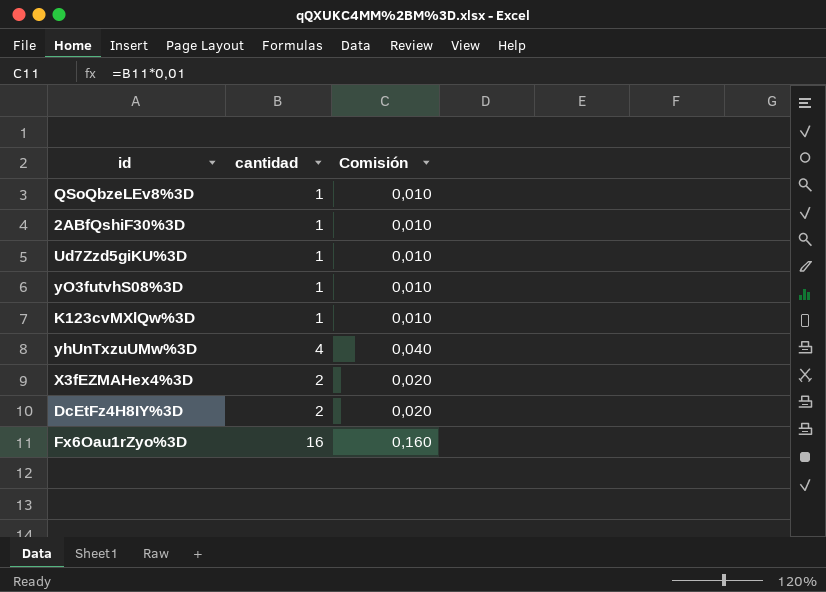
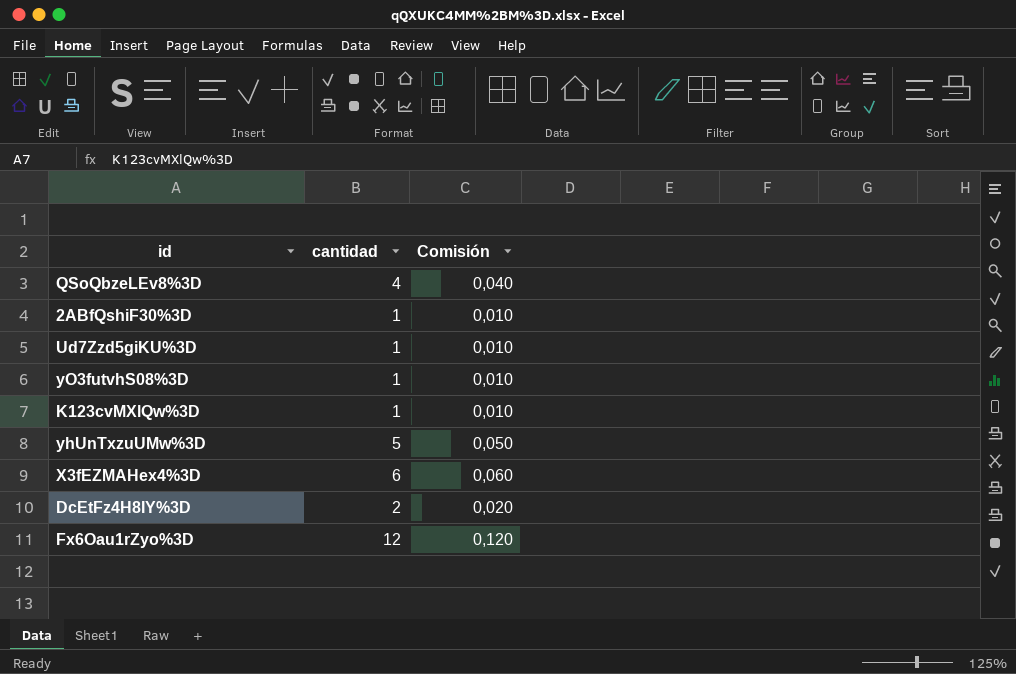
QSoQbzeLEv8%3D | cantidad: 1 -> 4
QSoQbzeLEv8%3D | Comisión: 0,010 -> 0,040
yhUnTxzuUMw%3D | cantidad: 4 -> 5
yhUnTxzuUMw%3D | Comisión: 0,040 -> 0,050
X3fEZMAHex4%3D | cantidad: 2 -> 6
X3fEZMAHex4%3D | Comisión: 0,020 -> 0,060
Fx6Oau1rZyo%3D | cantidad: 16 -> 12
Fx6Oau1rZyo%3D | Comisión: 0,160 -> 0,120

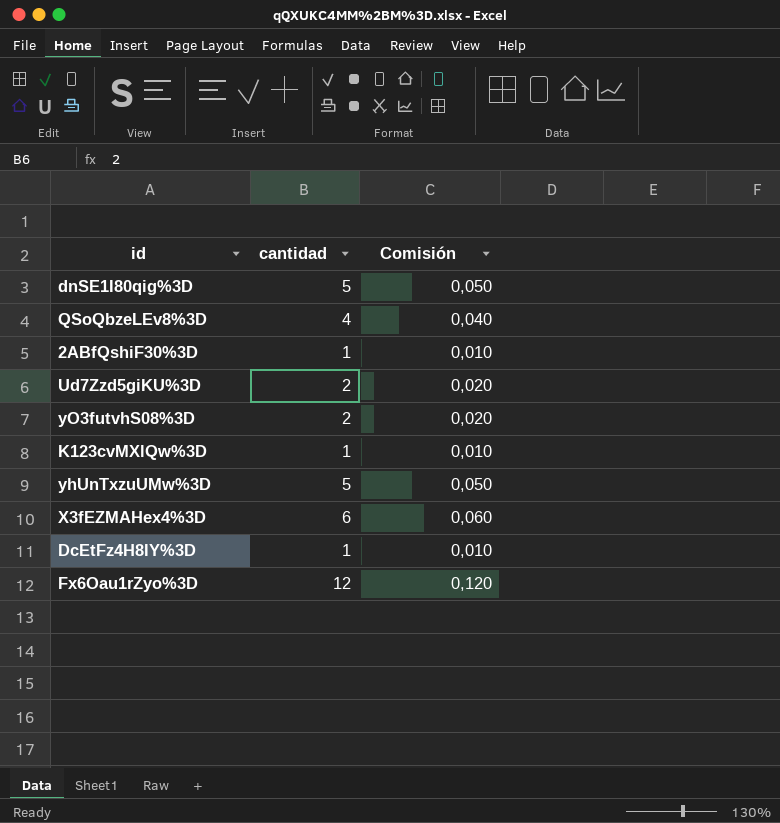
row dnSE1I80qig%3D: none -> 5 | 0,050
Ud7Zzd5giKU%3D | cantidad: 1 -> 2
Ud7Zzd5giKU%3D | Comisión: 0,010 -> 0,020
yO3futvhS08%3D | cantidad: 1 -> 2
yO3futvhS08%3D | Comisión: 0,010 -> 0,020
DcEtFz4H8IY%3D | cantidad: 2 -> 1
DcEtFz4H8IY%3D | Comisión: 0,020 -> 0,010

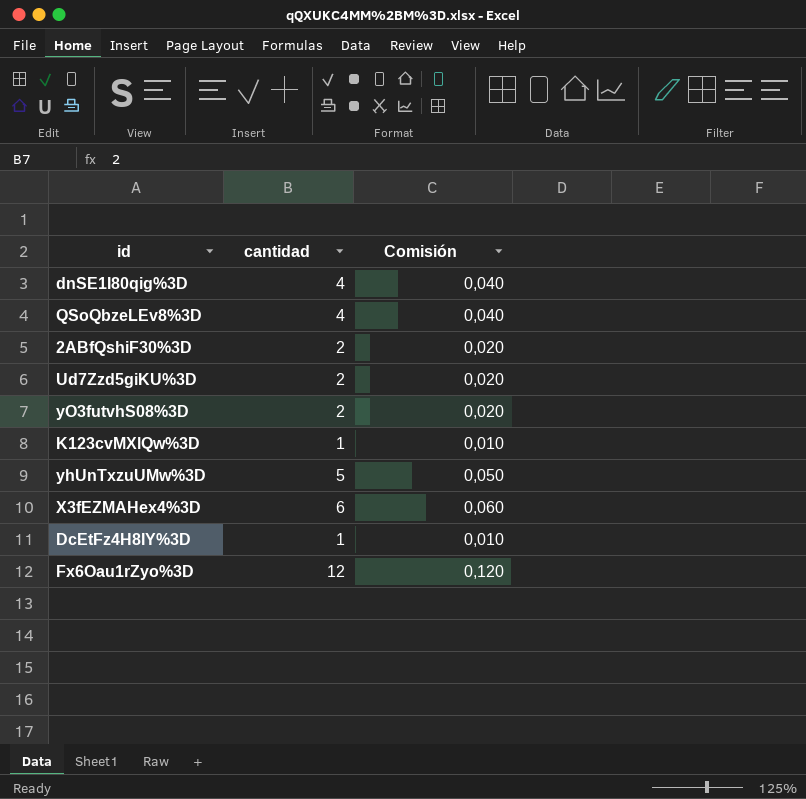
dnSE1I80qig%3D | cantidad: 5 -> 4
dnSE1I80qig%3D | Comisión: 0,050 -> 0,040
2ABfQshiF30%3D | cantidad: 1 -> 2
2ABfQshiF30%3D | Comisión: 0,010 -> 0,020

